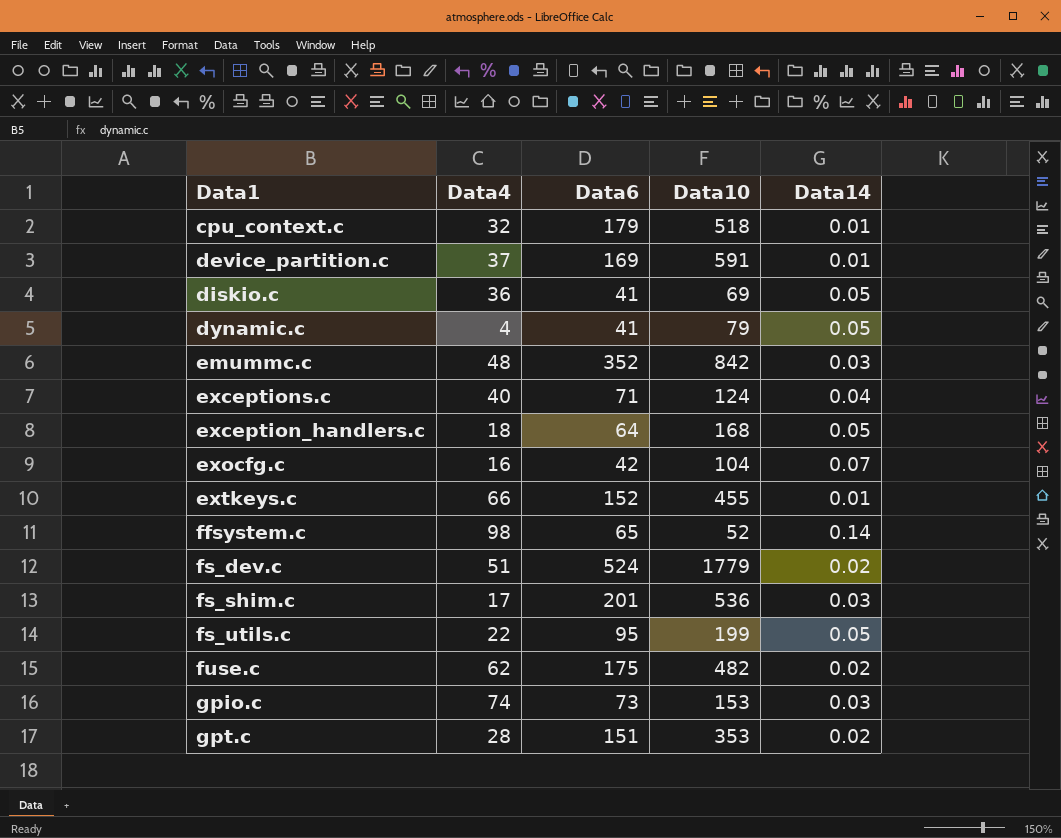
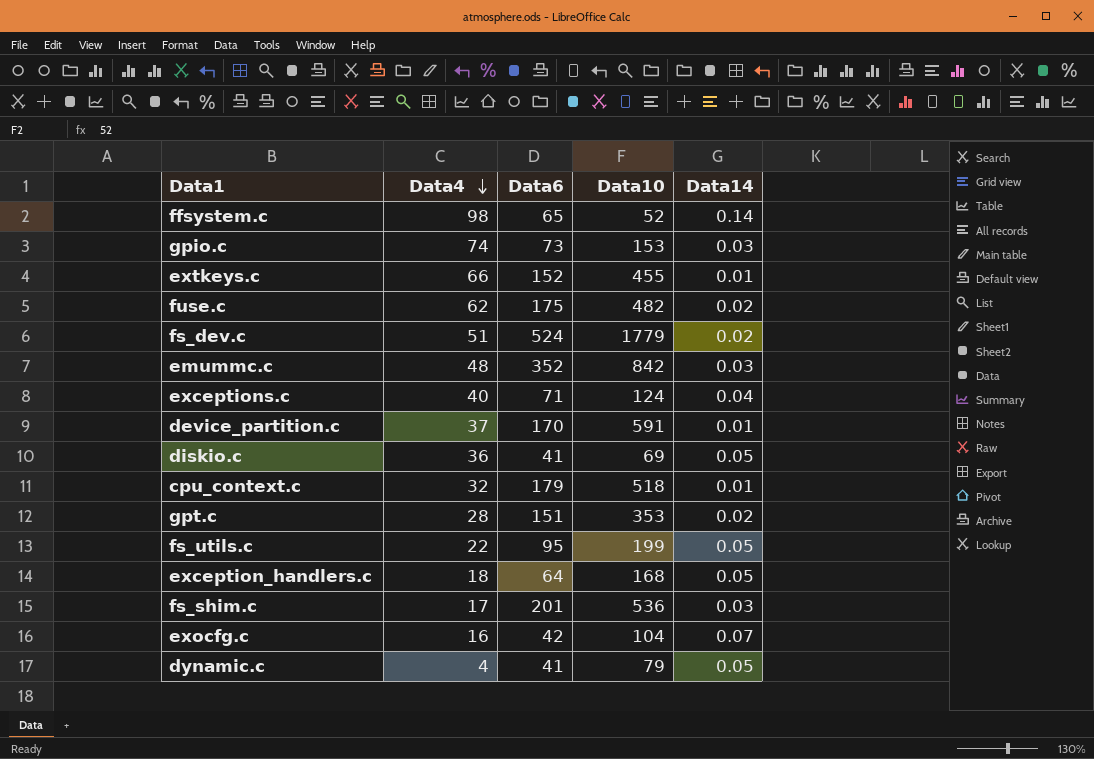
row order: none -> Data4 descending
device_partition.c | Data6: 169 -> 170

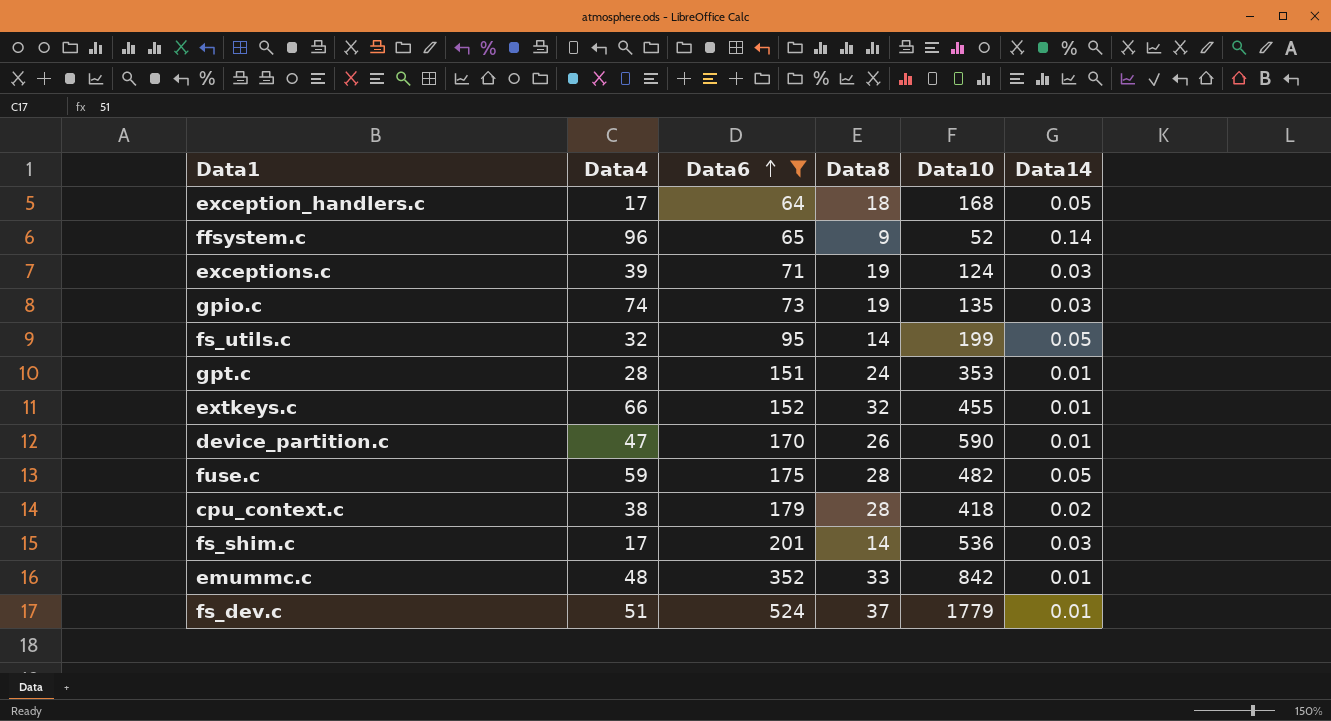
filter: none -> Data6 >= 64
row order: Data4 descending -> Data6 ascending
column Data8 | position: none -> 4
exception_handlers.c | Data4: 18 -> 17
ffsystem.c | Data4: 98 -> 96
exceptions.c | Data4: 40 -> 39
exceptions.c | Data14: 0.04 -> 0.03
gpio.c | Data10: 153 -> 135
fs_utils.c | Data4: 22 -> 32
gpt.c | Data14: 0.02 -> 0.01
device_partition.c | Data4: 37 -> 47
device_partition.c | Data10: 591 -> 590
fuse.c | Data4: 62 -> 59
fuse.c | Data14: 0.02 -> 0.05
cpu_context.c | Data4: 32 -> 38
cpu_context.c | Data10: 518 -> 418
cpu_context.c | Data14: 0.01 -> 0.02
emummc.c | Data14: 0.03 -> 0.01
fs_dev.c | Data14: 0.02 -> 0.01

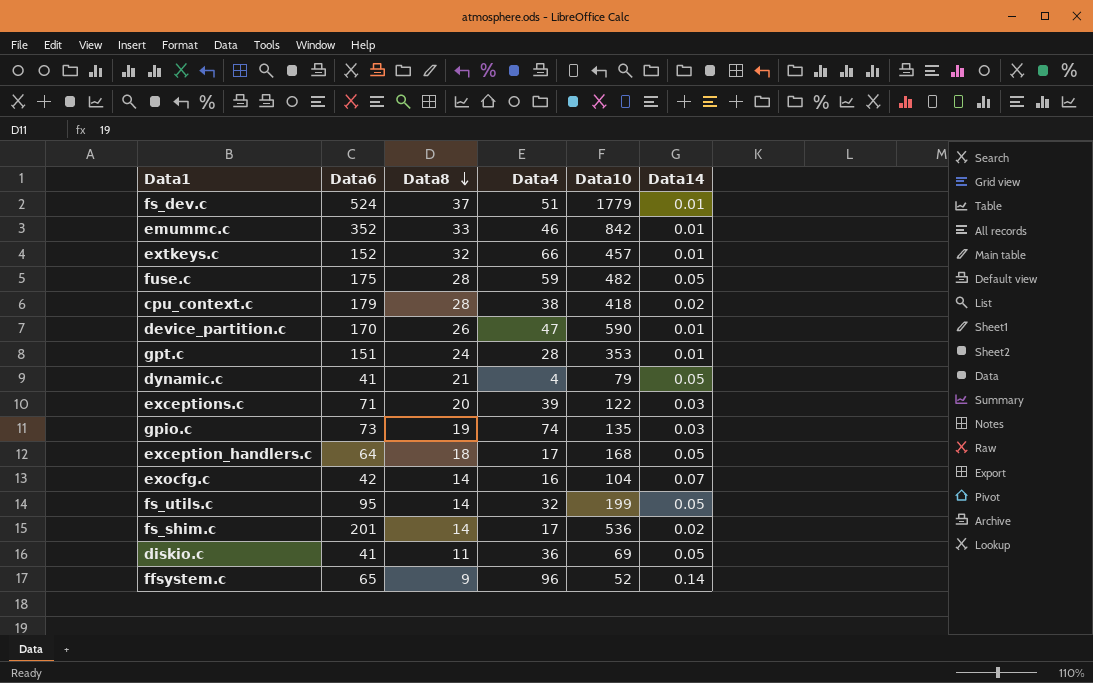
filter: Data6 >= 64 -> none
row order: Data6 ascending -> Data8 descending
column Data4 | position: 2 -> 4
emummc.c | Data4: 48 -> 46
extkeys.c | Data10: 455 -> 457
exceptions.c | Data8: 19 -> 20
exceptions.c | Data10: 124 -> 122
fs_shim.c | Data14: 0.03 -> 0.02

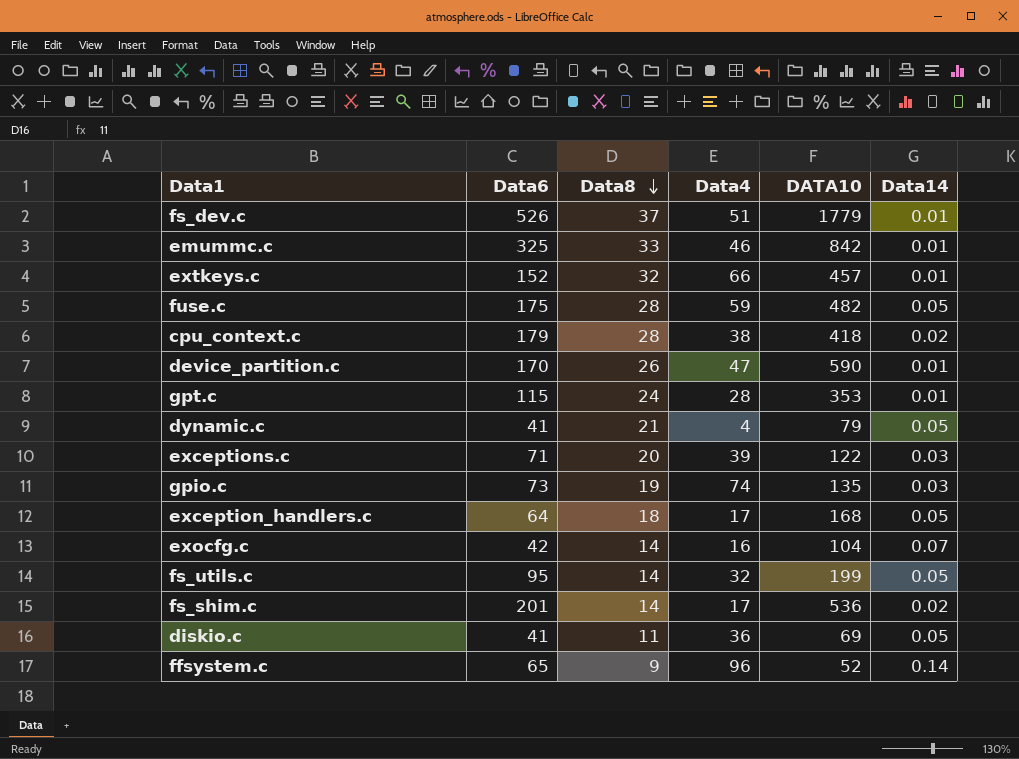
column name: Data10 -> DATA10
fs_dev.c | Data6: 524 -> 526
emummc.c | Data6: 352 -> 325
gpt.c | Data6: 151 -> 115

